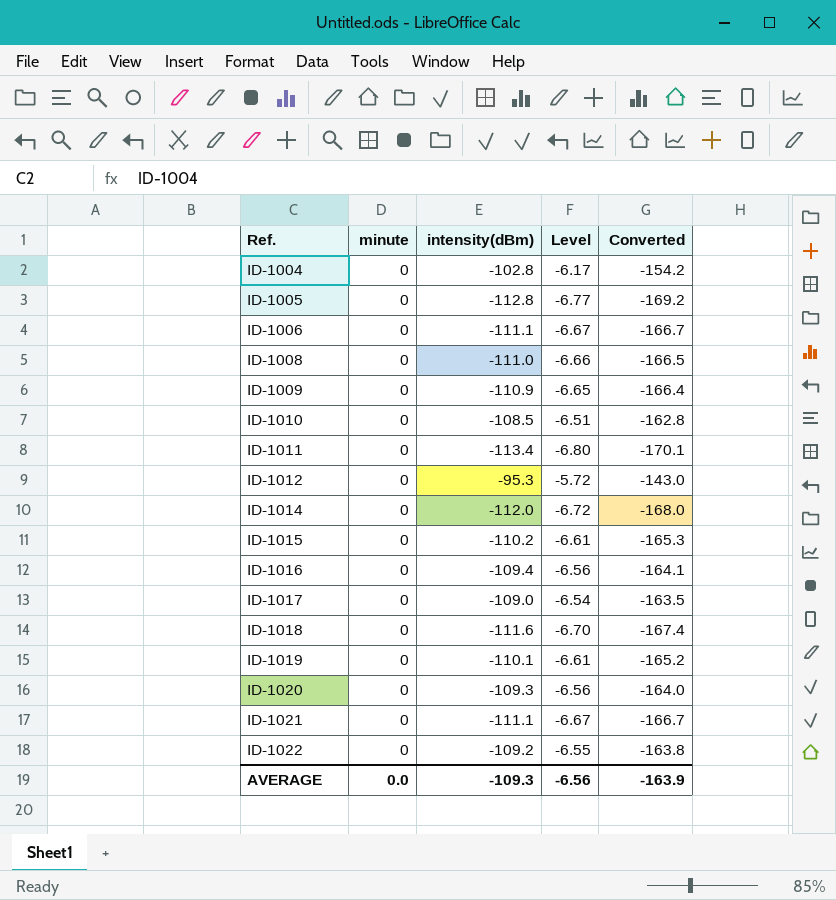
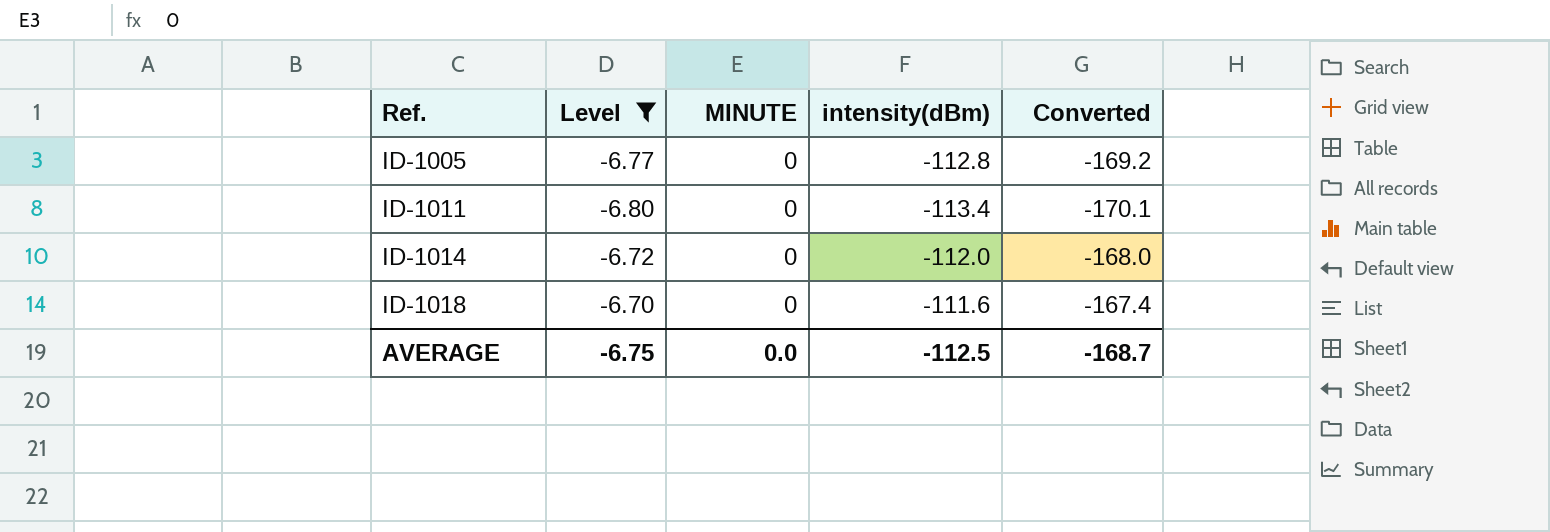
filter: none -> Level <= -6.70
column Level | position: 4 -> 2
column name: minute -> MINUTE
AVERAGE | Level: -6.56 -> -6.75
AVERAGE | intensity(dBm): -109.3 -> -112.5
AVERAGE | Converted: -163.9 -> -168.7

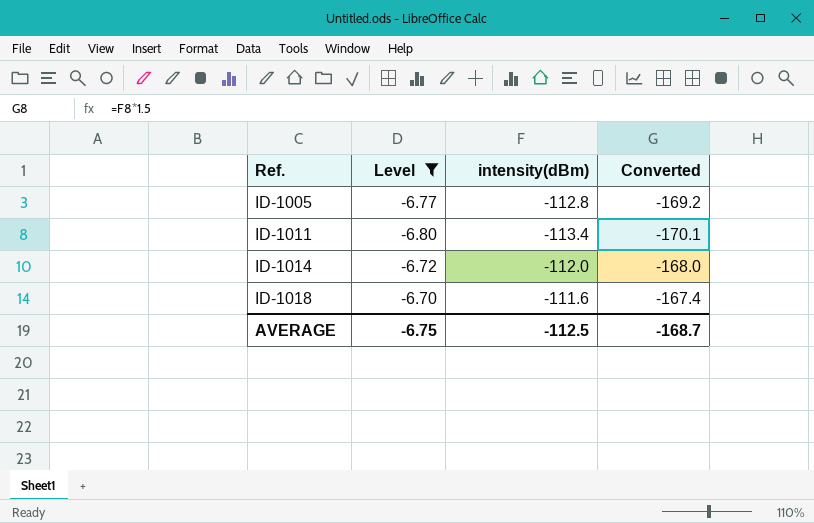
column MINUTE | position: 3 -> none

